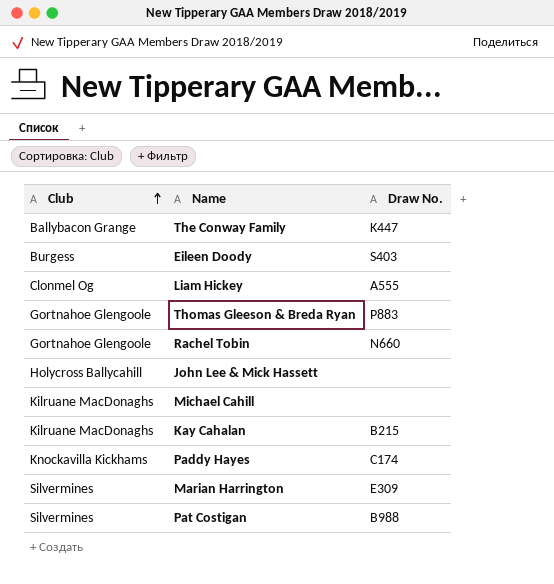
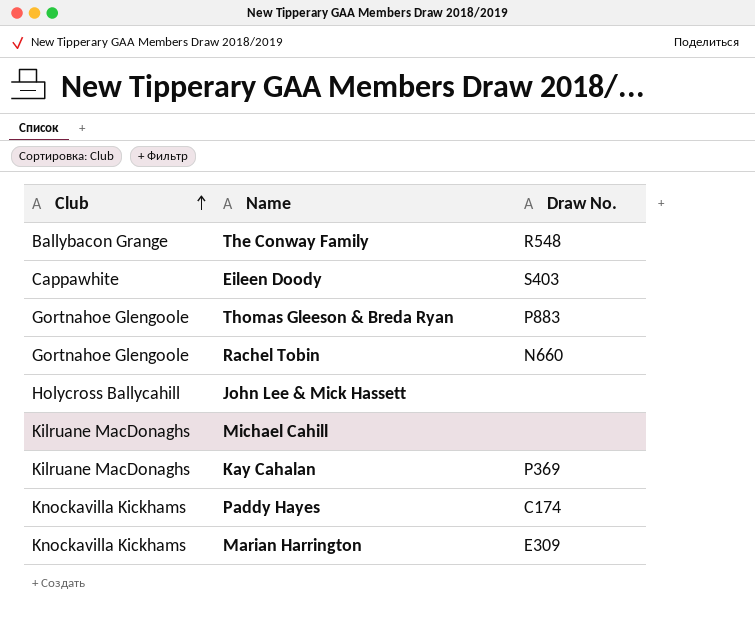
row Liam Hickey: Clonmel Og | A555 -> none
row Pat Costigan: Silvermines | B988 -> none
The Conway Family | Draw No.: K447 -> R548
Eileen Doody | Club: Burgess -> Cappawhite
Kay Cahalan | Draw No.: B215 -> P369
Marian Harrington | Club: Silvermines -> Knockavilla Kickhams

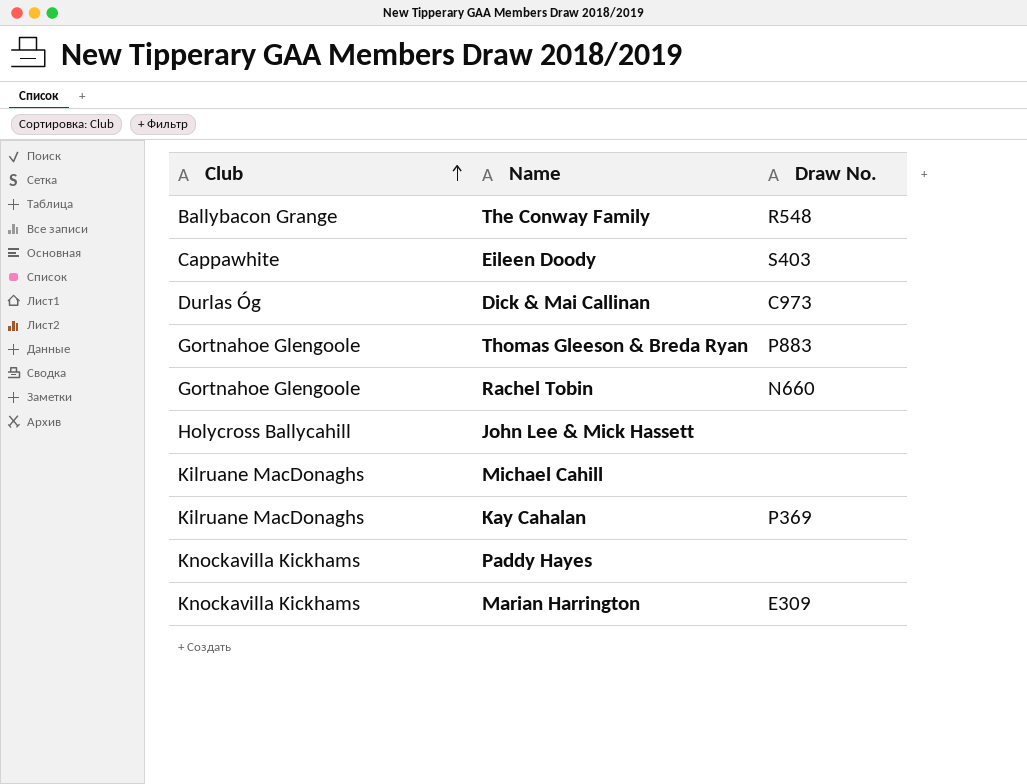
row Dick & Mai Callinan: none -> Durlas Óg | C973
Paddy Hayes | Draw No.: C174 -> none

